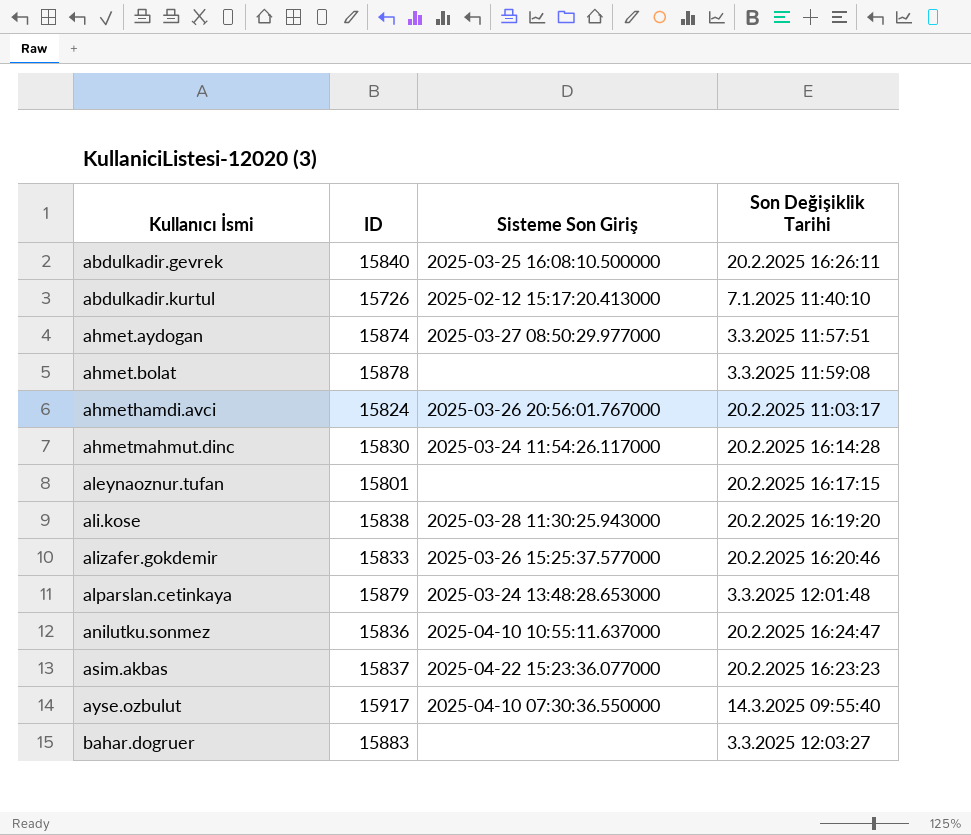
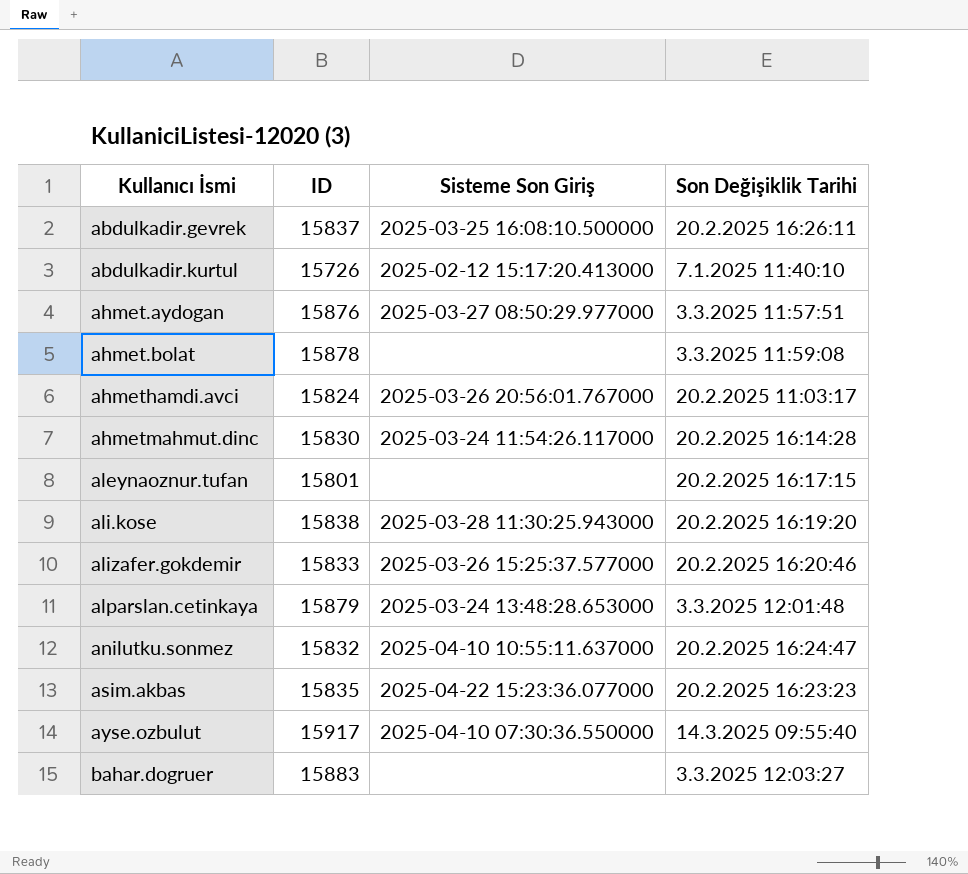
abdulkadir.gevrek | ID: 15840 -> 15837
ahmet.aydogan | ID: 15874 -> 15876
anilutku.sonmez | ID: 15836 -> 15832
asim.akbas | ID: 15837 -> 15835

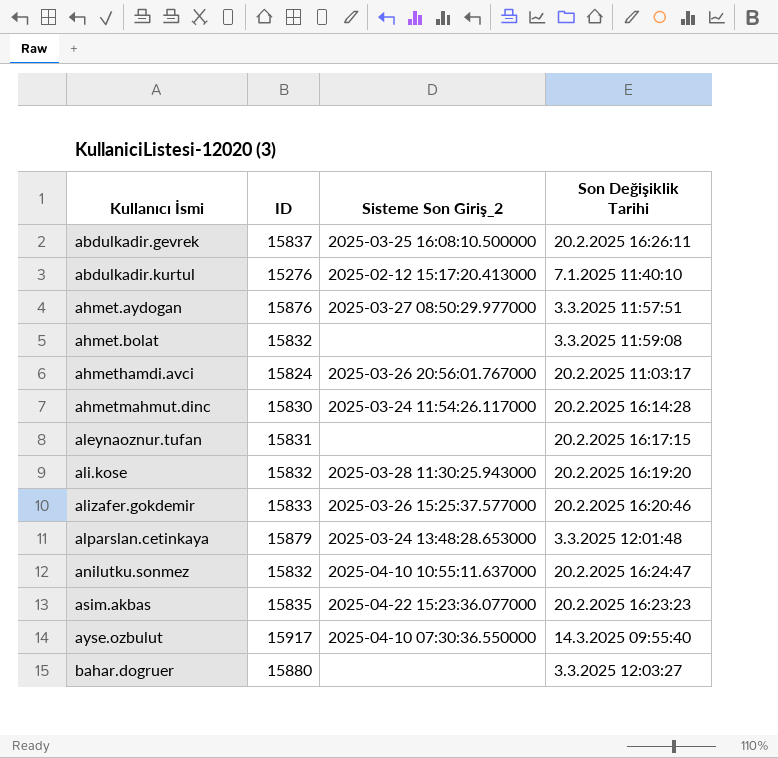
column name: Sisteme Son Giriş -> Sisteme Son Giriş_2
abdulkadir.kurtul | ID: 15726 -> 15276
ahmet.bolat | ID: 15878 -> 15832
aleynaoznur.tufan | ID: 15801 -> 15831
ali.kose | ID: 15838 -> 15832
bahar.dogruer | ID: 15883 -> 15880

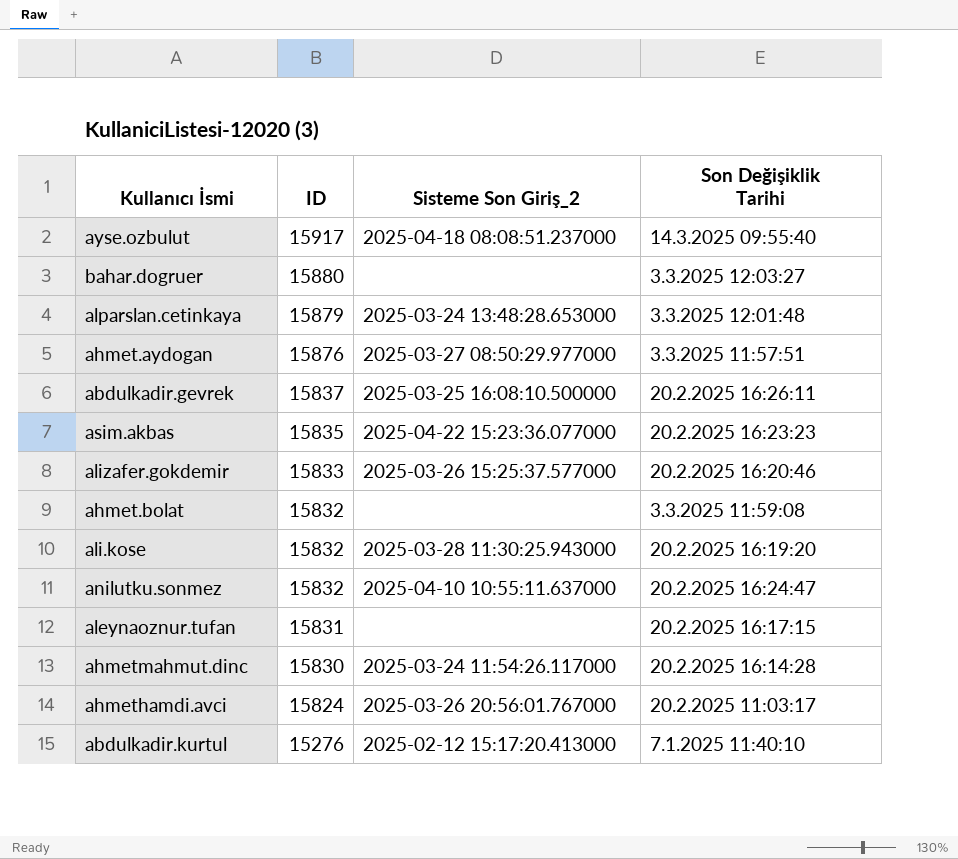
row order: Kullanıcı İsmi ascending -> ID descending
ayse.ozbulut | Sisteme Son Giriş_2: 2025-04-10 07:30:36.550000 -> 2025-04-18 08:08:51.237000

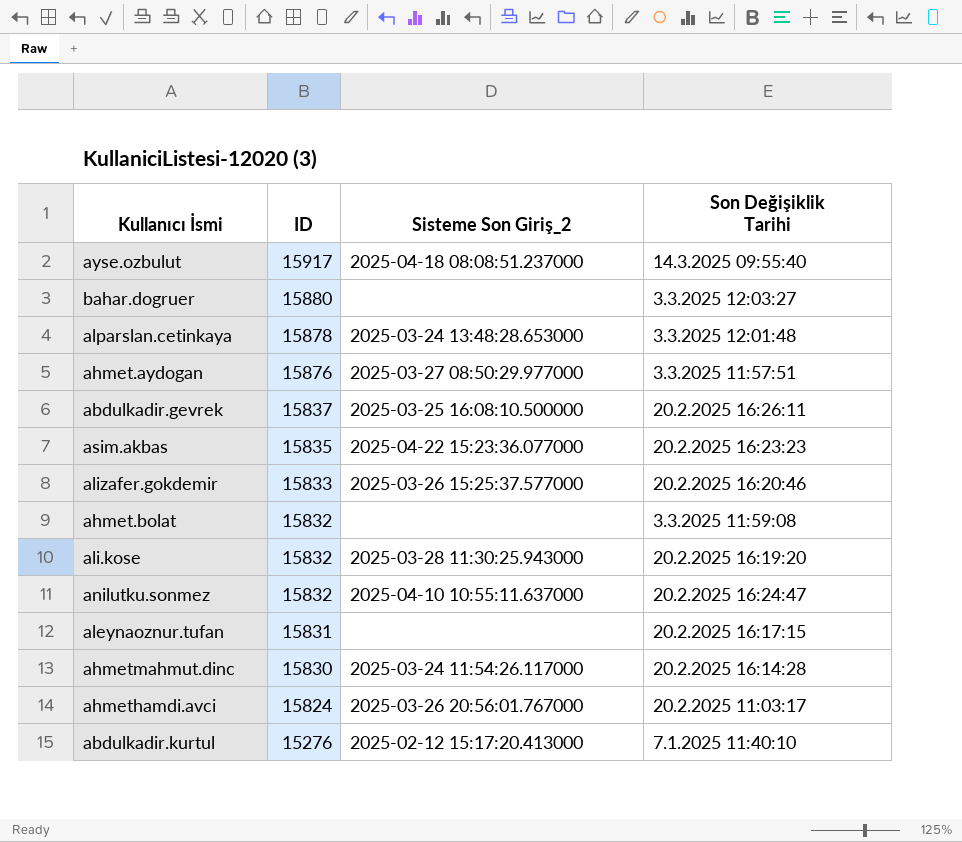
alparslan.cetinkaya | ID: 15879 -> 15878

